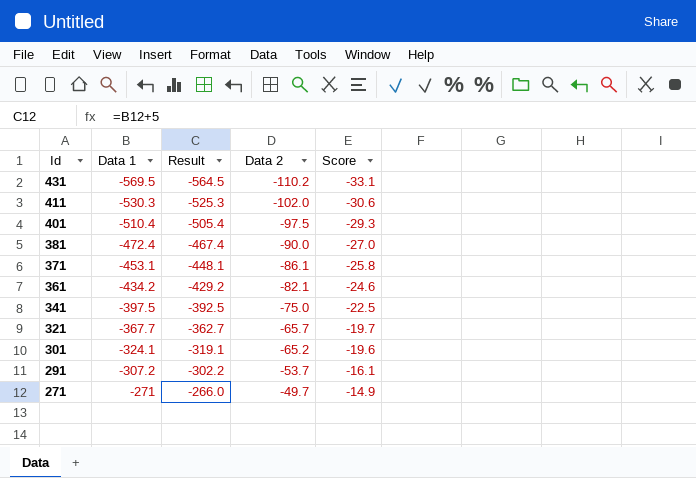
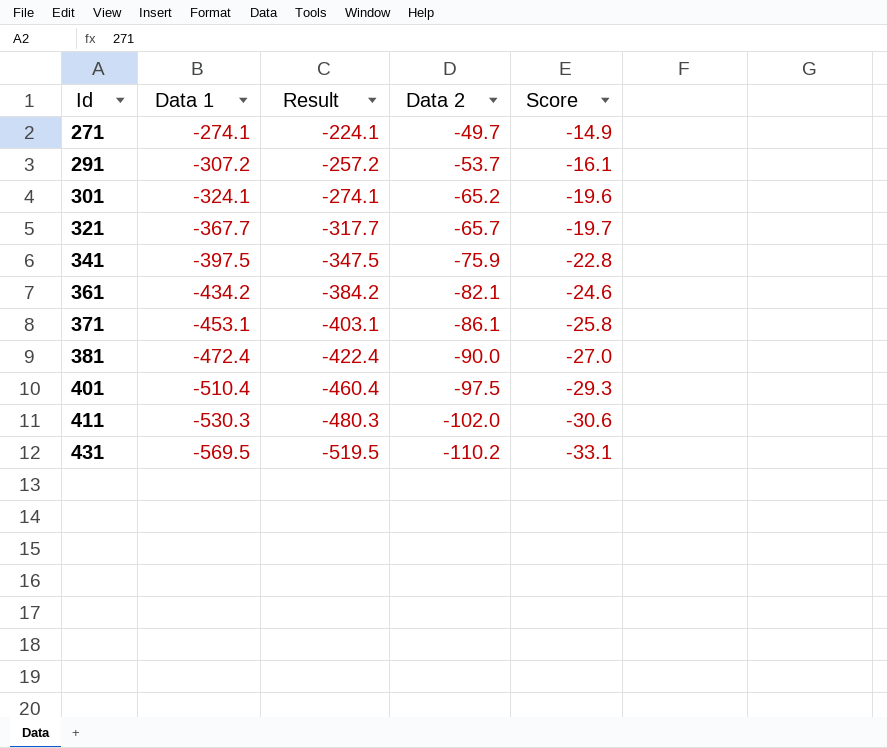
row order: Id descending -> Id ascending
column Result | formula: [Data 1] + 5 -> [Data 1] + 50
271 | Data 1: -271 -> -274.1
341 | Data 2: -75.0 -> -75.9
341 | Score: -22.5 -> -22.8

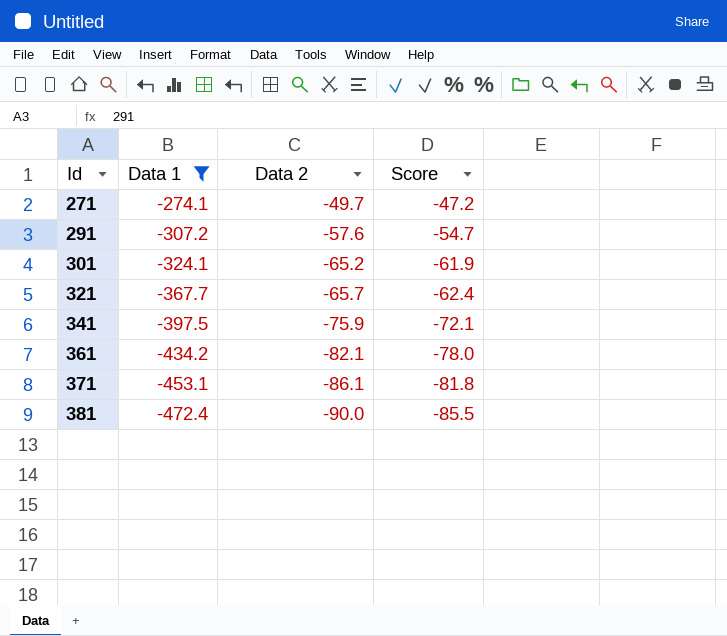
filter: none -> Data 1 >= -472.4
column Result | formula: [Data 1] + 50 -> none
column Score | formula: [Data 2] * 0.3 -> [Data 2] * 0.95
291 | Data 2: -53.7 -> -57.6

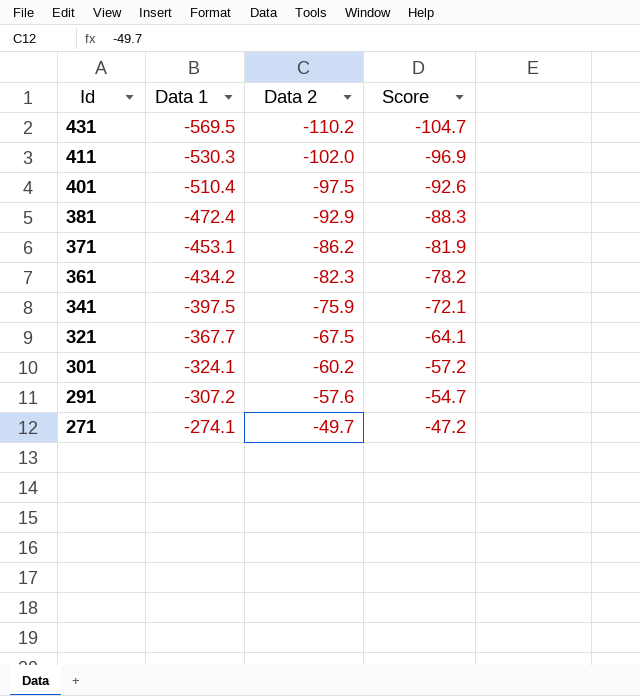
filter: Data 1 >= -472.4 -> none
row order: Id ascending -> Id descending
381 | Data 2: -90.0 -> -92.9
381 | Score: -85.5 -> -88.3
371 | Data 2: -86.1 -> -86.2
371 | Score: -81.8 -> -81.9
361 | Data 2: -82.1 -> -82.3
361 | Score: -78.0 -> -78.2
321 | Data 2: -65.7 -> -67.5
321 | Score: -62.4 -> -64.1
301 | Data 2: -65.2 -> -60.2
301 | Score: -61.9 -> -57.2

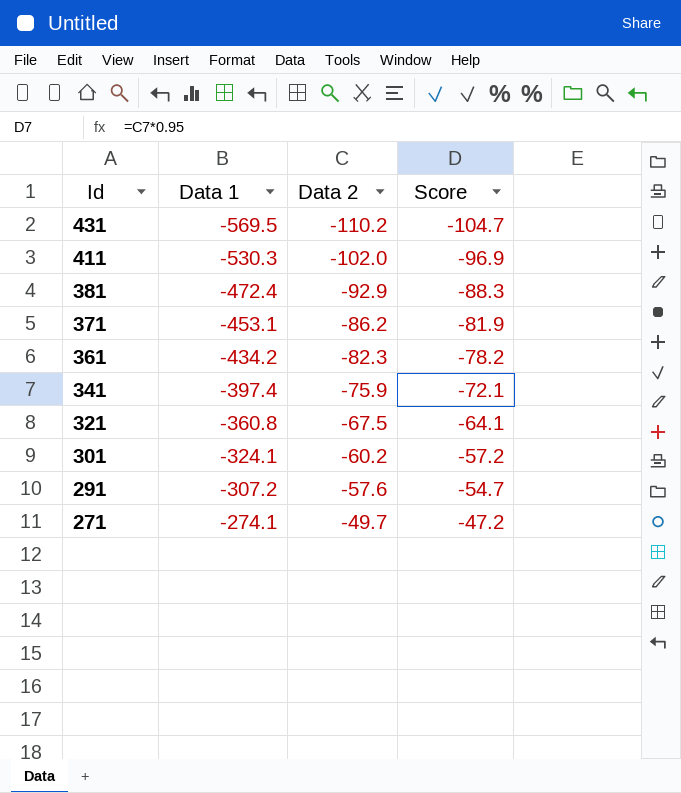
row 401: -510.4 | -97.5 | -92.6 -> none
341 | Data 1: -397.5 -> -397.4
321 | Data 1: -367.7 -> -360.8

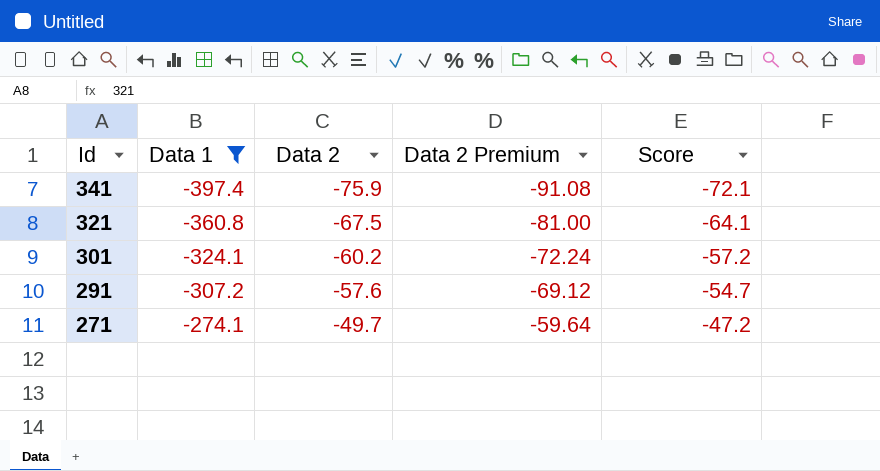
filter: none -> Data 1 >= -397.4
column Data 2 Premium | formula: none -> [Data 2] * 1.2

